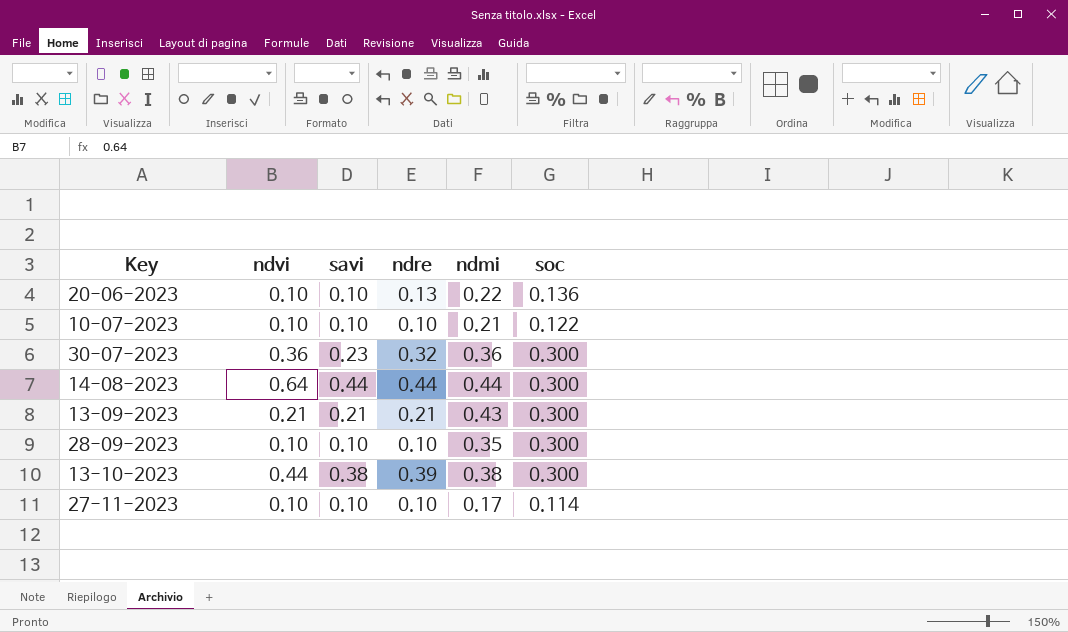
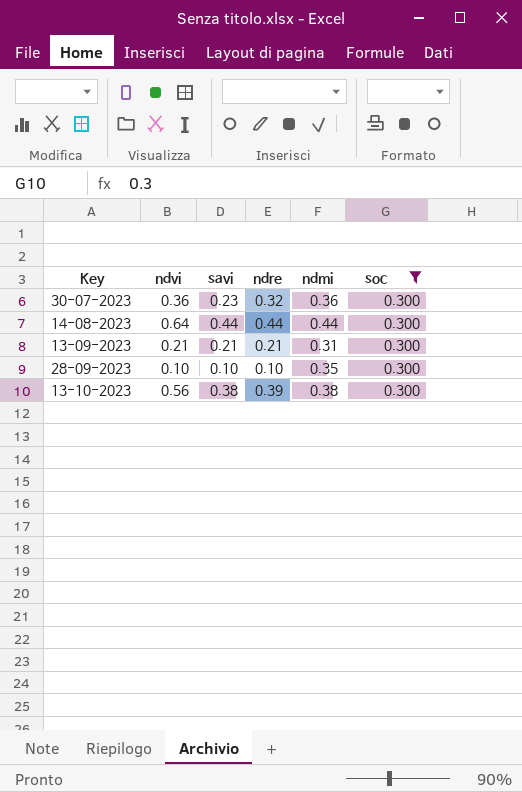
filter: none -> soc = 0.300
13-09-2023 | ndmi: 0.43 -> 0.31
13-10-2023 | ndvi: 0.44 -> 0.56

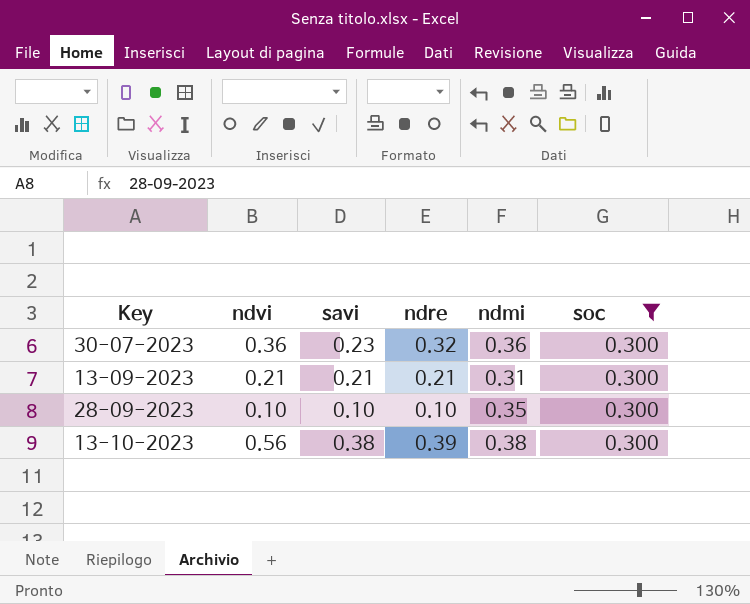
row 14-08-2023: 0.64 | 0.44 | 0.44 | 0.44 | 0.300 -> none

